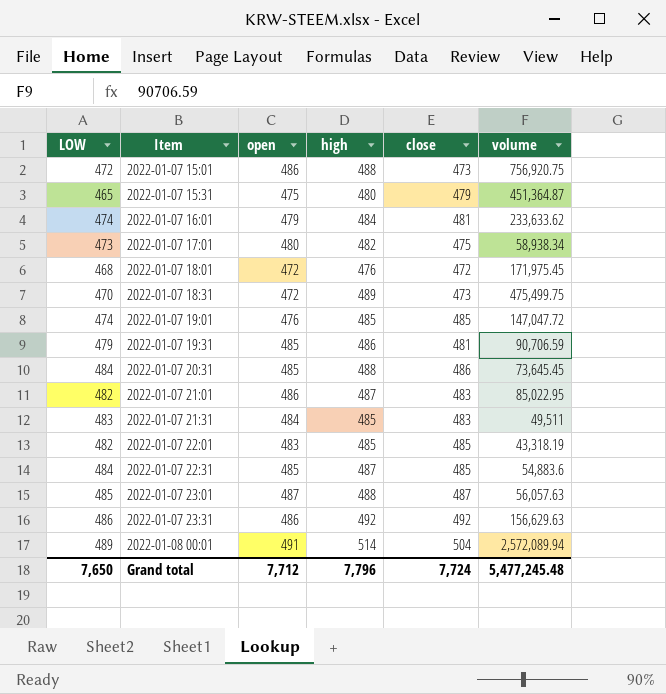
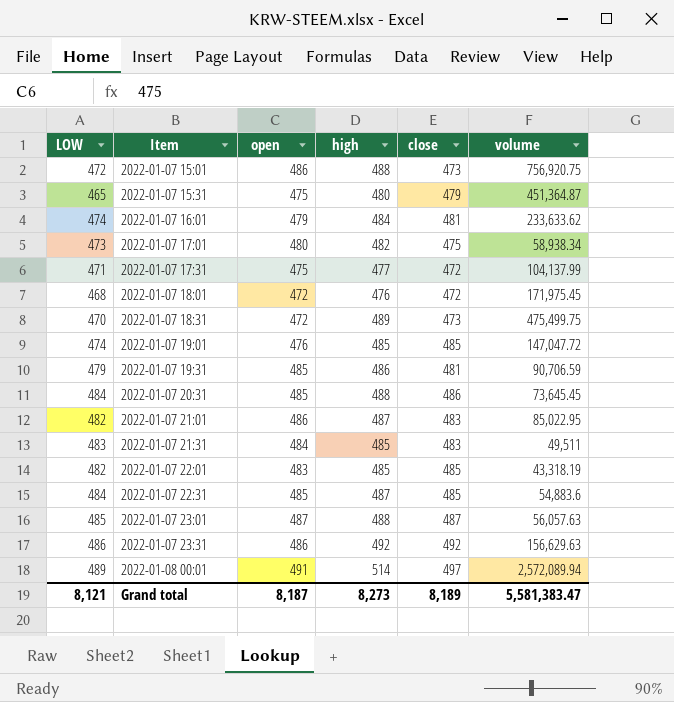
row 2022-01-07 17:31: none -> 471 | 475 | 477 | 472 | 104,137.99
2022-01-08 00:01 | close: 504 -> 497
Grand total | LOW: 7,650 -> 8,121
Grand total | open: 7,712 -> 8,187
Grand total | high: 7,796 -> 8,273
Grand total | close: 7,724 -> 8,189
Grand total | volume: 5,477,245.48 -> 5,581,383.47

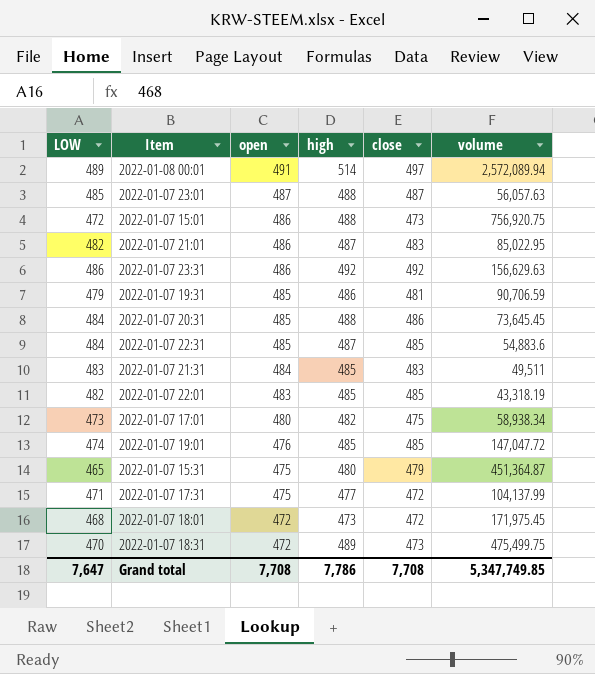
row order: Item ascending -> open descending
row 2022-01-07 16:01: 474 | 479 | 484 | 481 | 233,633.62 -> none
2022-01-07 18:01 | high: 476 -> 473
Grand total | LOW: 8,121 -> 7,647
Grand total | open: 8,187 -> 7,708
Grand total | high: 8,273 -> 7,786
Grand total | close: 8,189 -> 7,708
Grand total | volume: 5,581,383.47 -> 5,347,749.85

